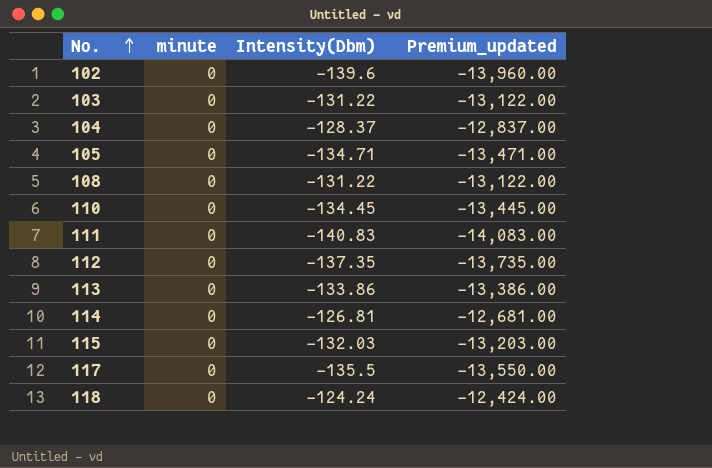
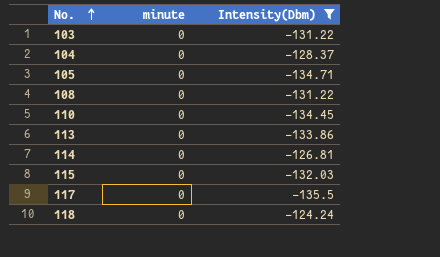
filter: none -> Intensity(Dbm) >= -135.5
column Premium_updated | formula: [Intensity(Dbm)] * 100 -> none

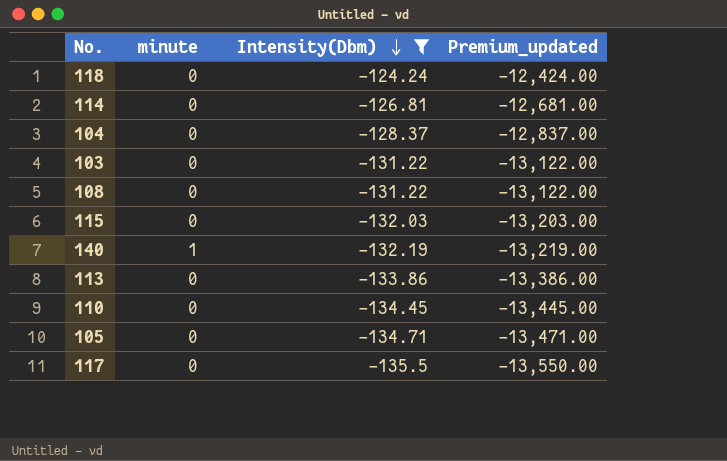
row order: No. ascending -> Intensity(Dbm) descending
column Premium_updated | formula: none -> [Intensity(Dbm)] * 100
row 140: none -> 1 | -132.19 | -13,219.00

